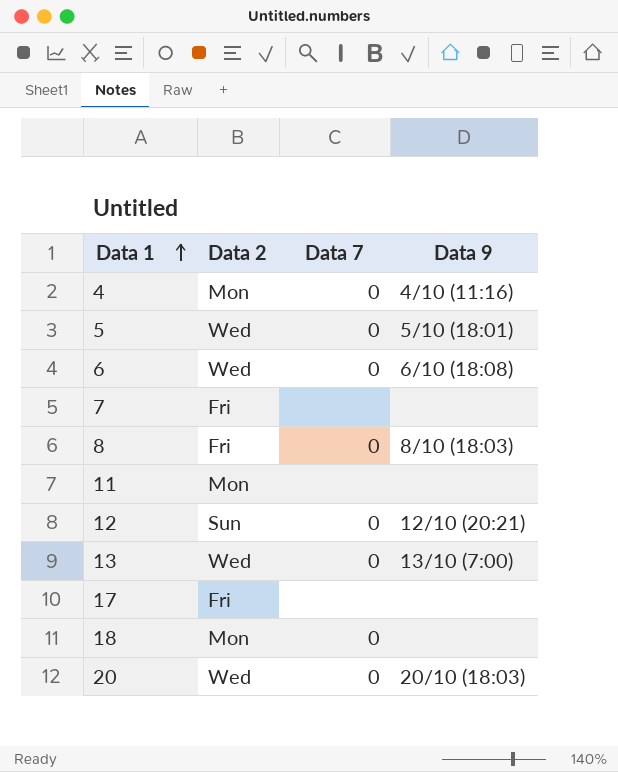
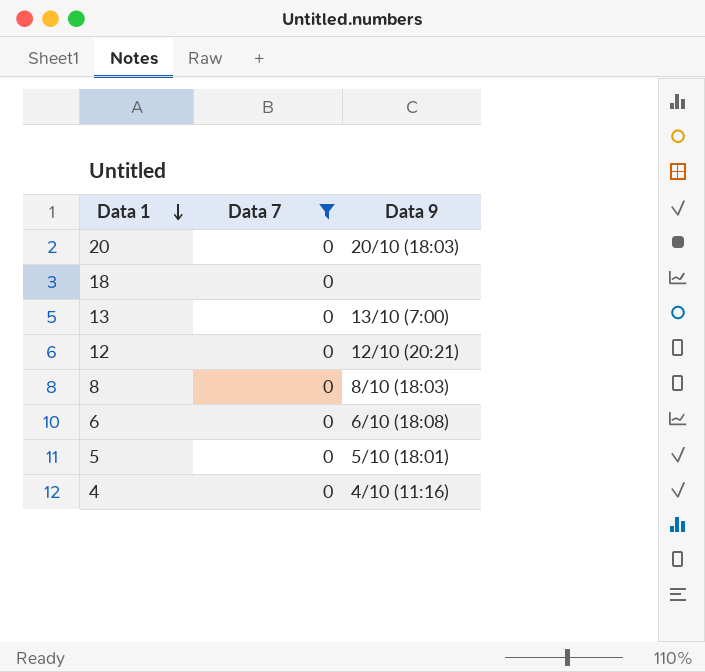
filter: none -> Data 7 = 0
row order: Data 1 ascending -> Data 1 descending
column Data 2 | position: 2 -> none

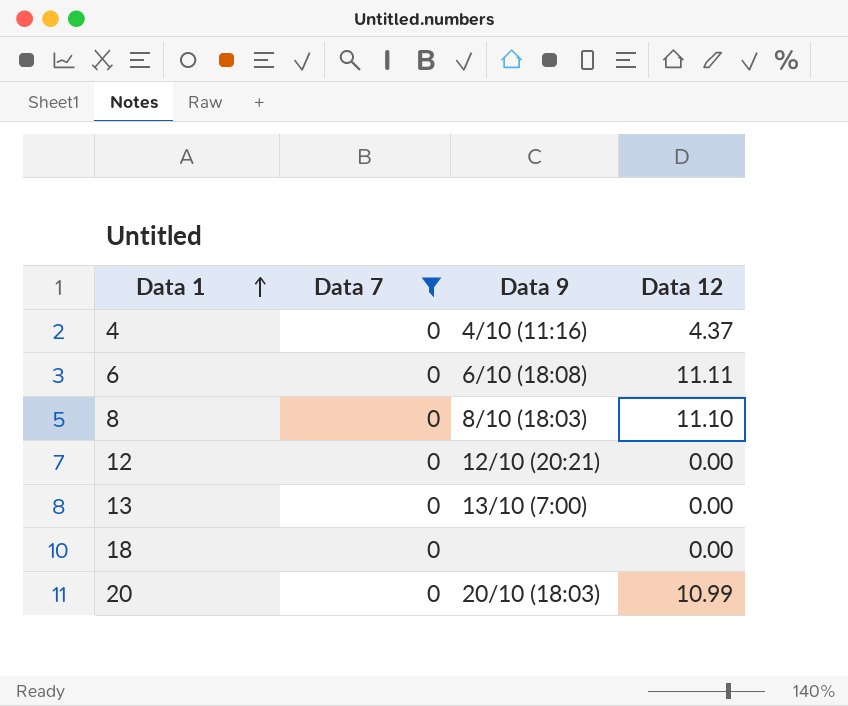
row order: Data 1 descending -> Data 1 ascending
column Data 12 | position: none -> 4
row 5: 0 | 5/10 (18:01) -> none

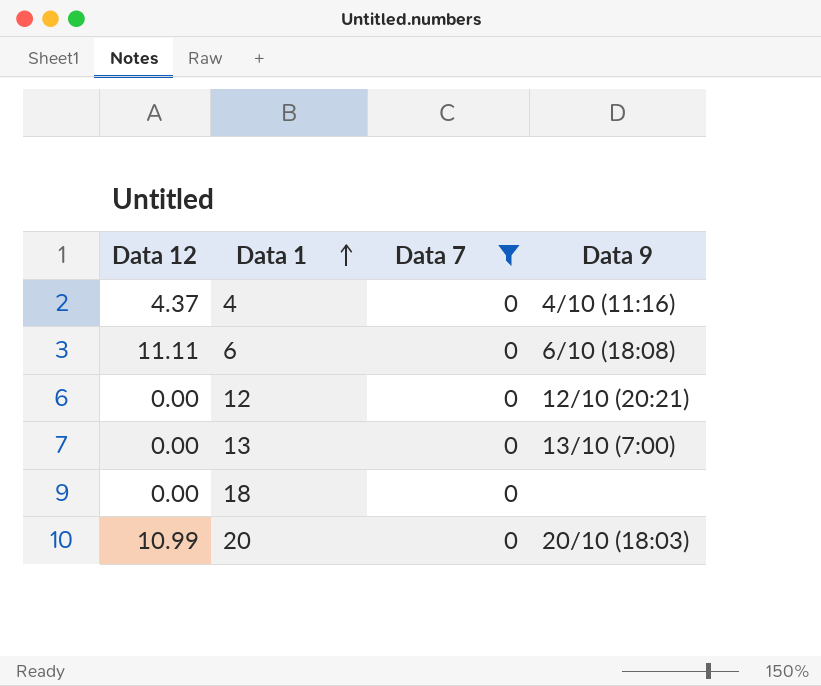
column Data 12 | position: 4 -> 1
row 8: 0 | 8/10 (18:03) | 11.10 -> none

